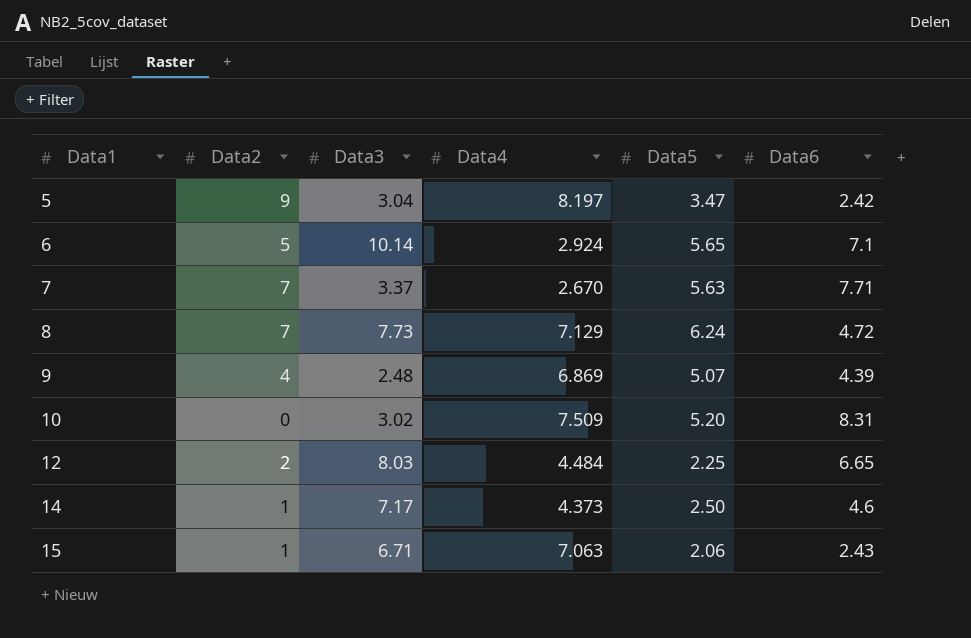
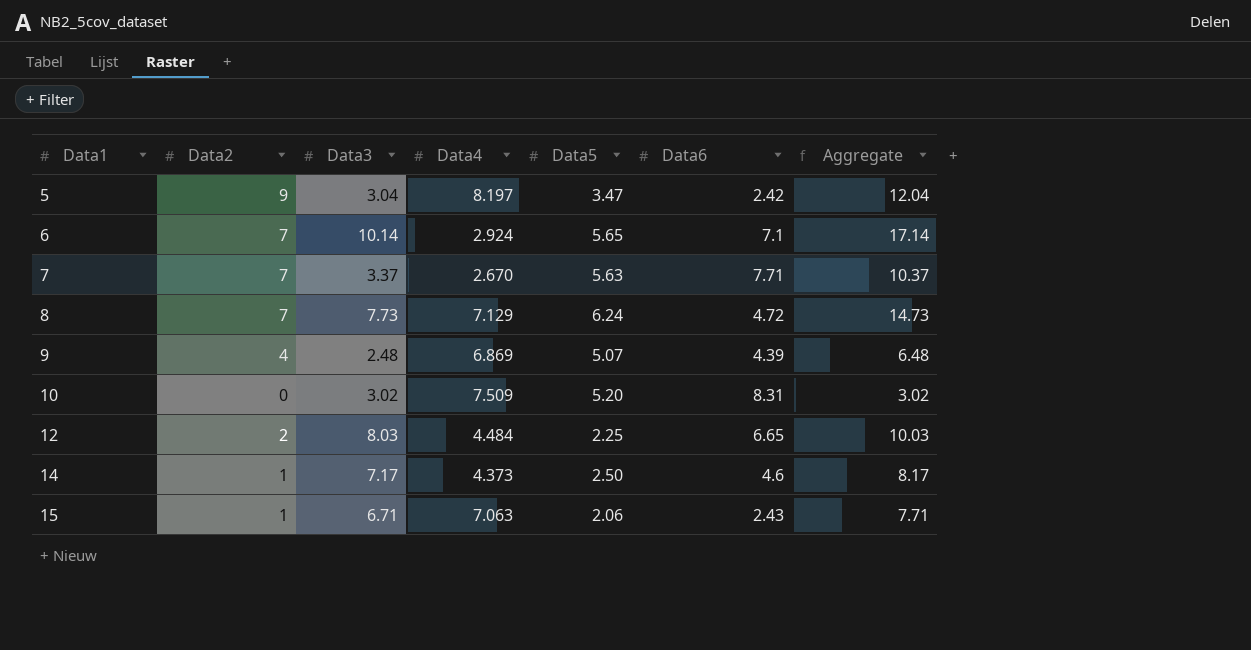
column Aggregate | formula: none -> [Data2] + [Data3]
6 | Data2: 5 -> 7

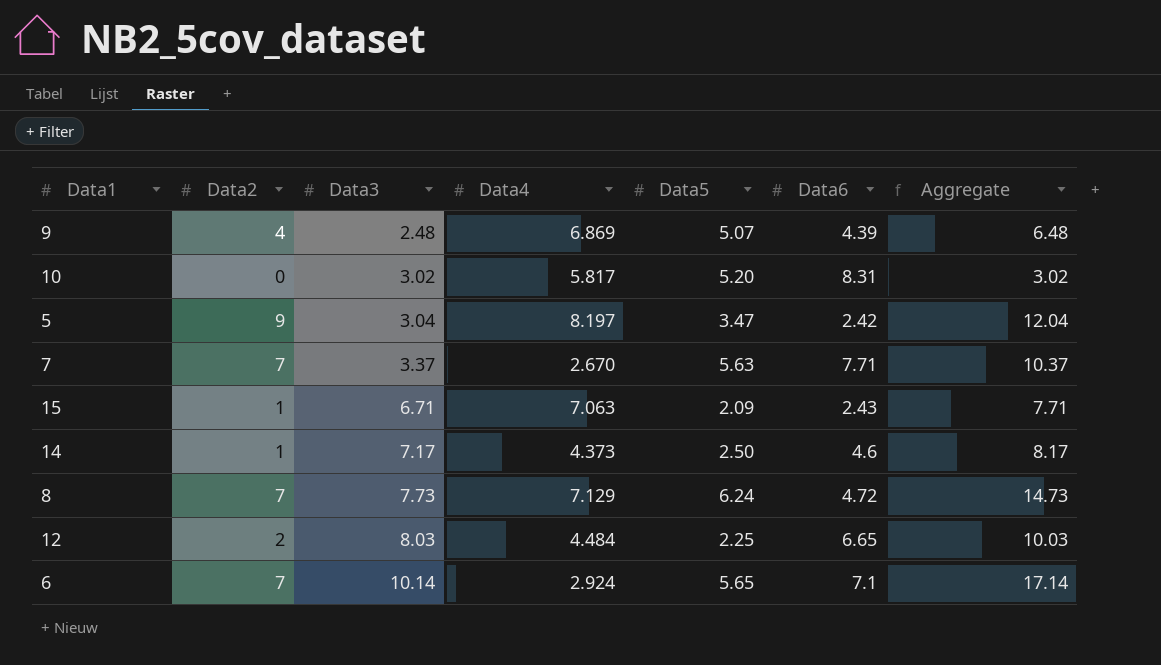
row order: Data1 ascending -> Data3 ascending
10 | Data4: 7.509 -> 5.817
15 | Data5: 2.06 -> 2.09

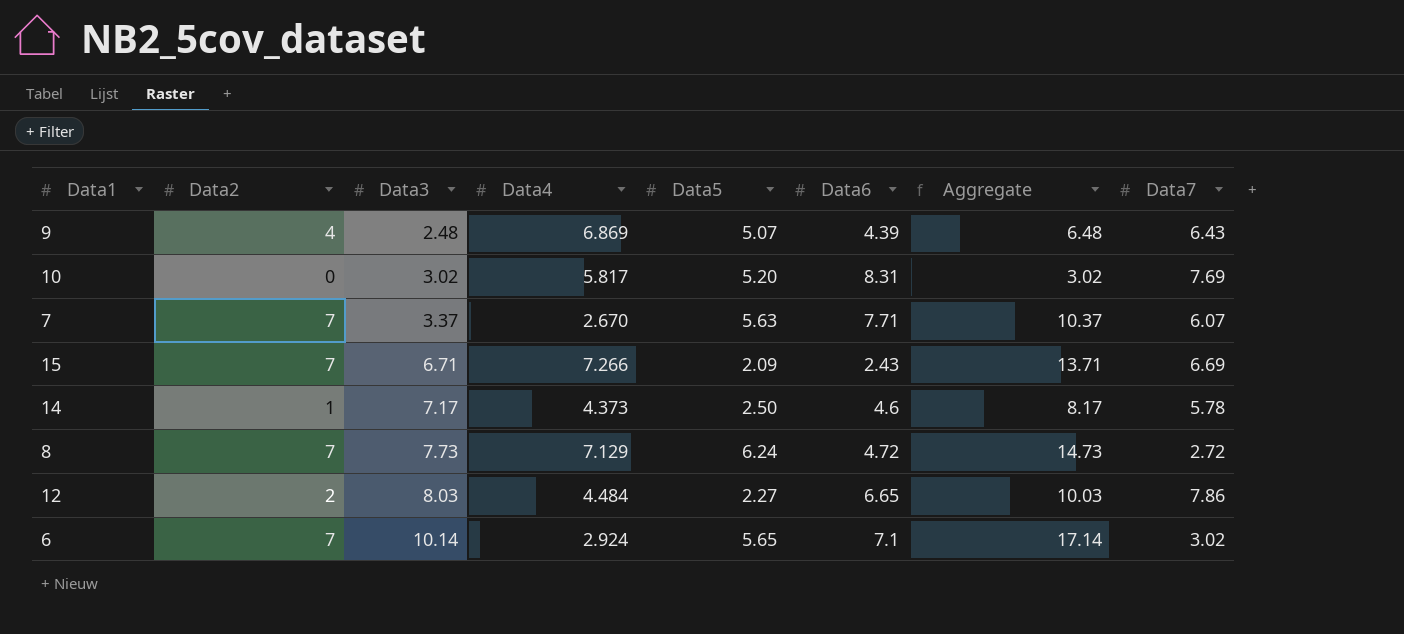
column Data7 | position: none -> 8
row 5: 9 | 3.04 | 8.197 | 3.47 | 2.42 | 12.04 -> none
15 | Data2: 1 -> 7
15 | Data4: 7.063 -> 7.266
15 | Aggregate: 7.71 -> 13.71
12 | Data5: 2.25 -> 2.27

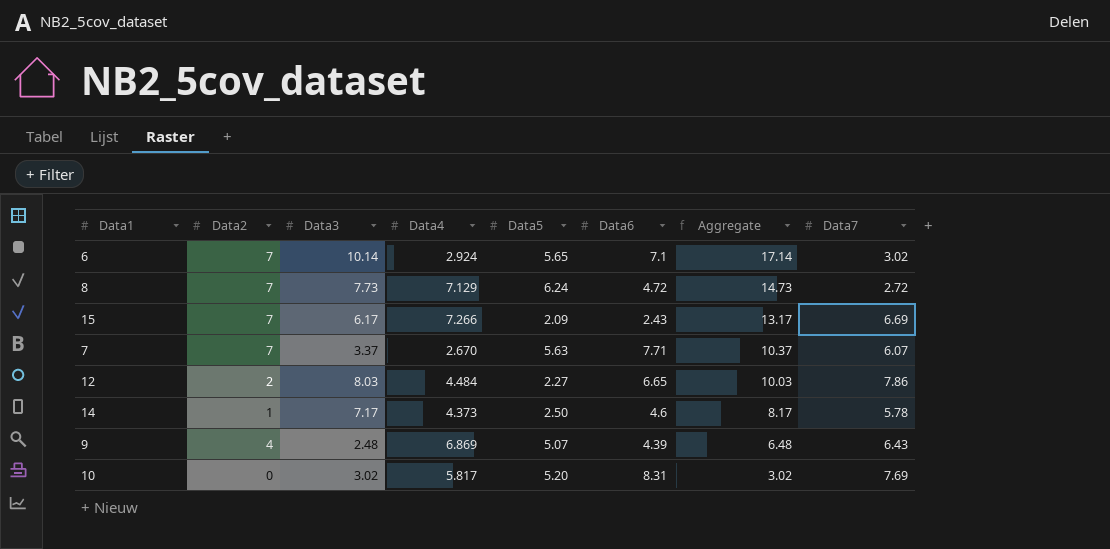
row order: Data3 ascending -> Aggregate descending
15 | Data3: 6.71 -> 6.17
15 | Aggregate: 13.71 -> 13.17

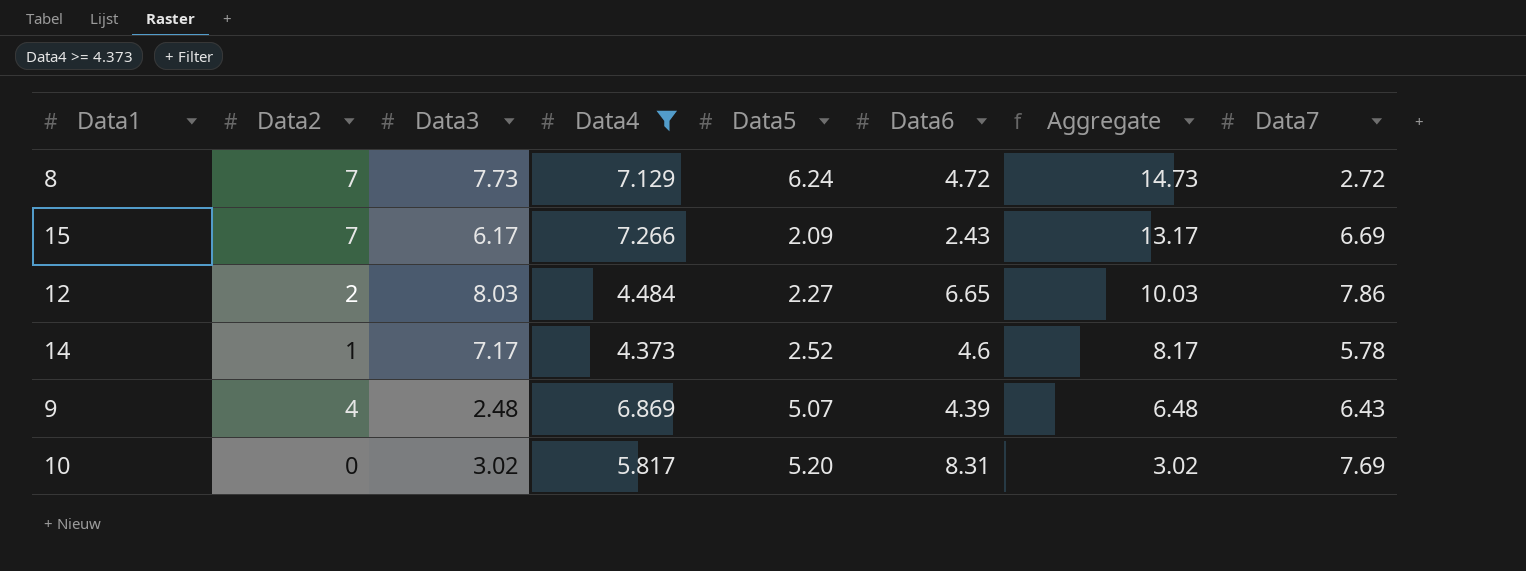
filter: none -> Data4 >= 4.373
14 | Data5: 2.50 -> 2.52

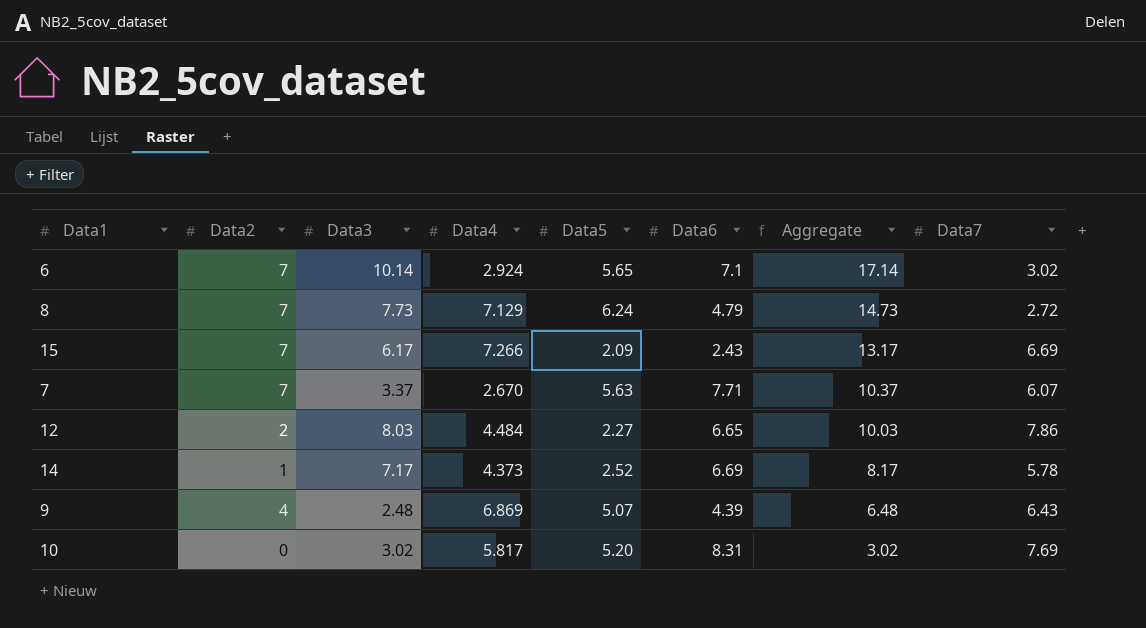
filter: Data4 >= 4.373 -> none
8 | Data6: 4.72 -> 4.79
14 | Data6: 4.6 -> 6.69

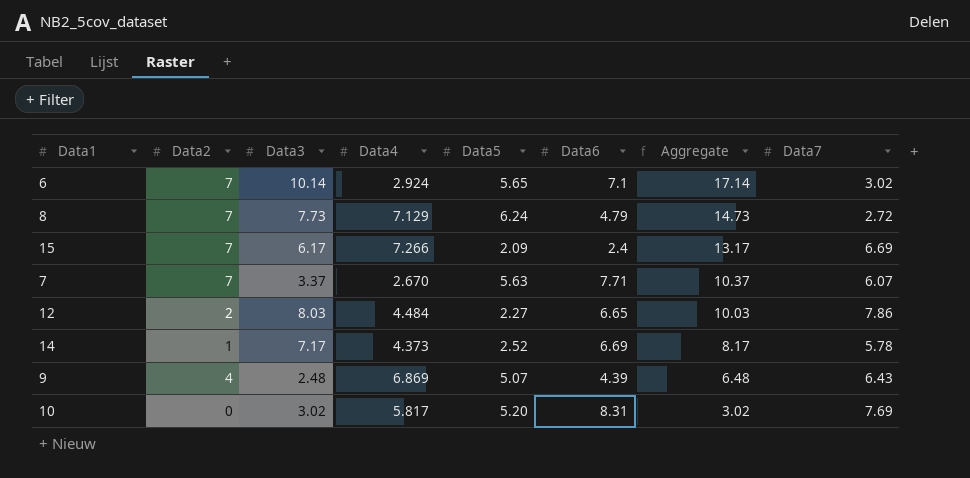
15 | Data6: 2.43 -> 2.4

